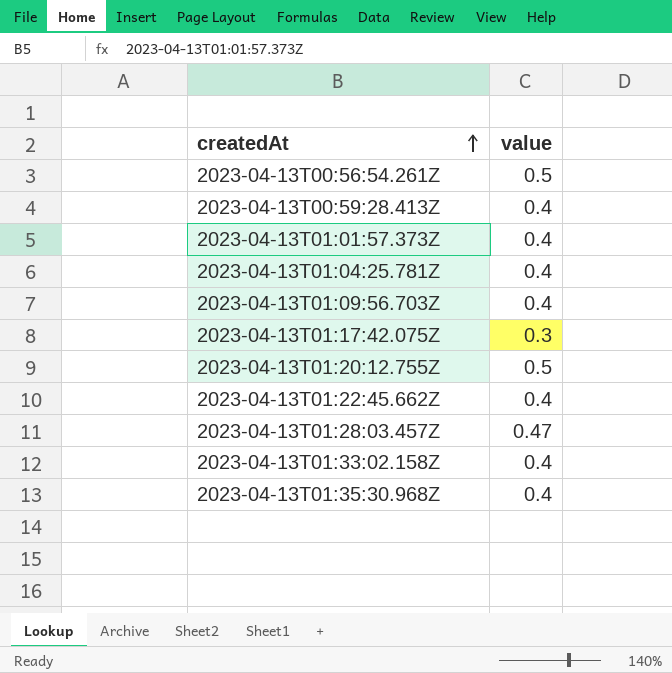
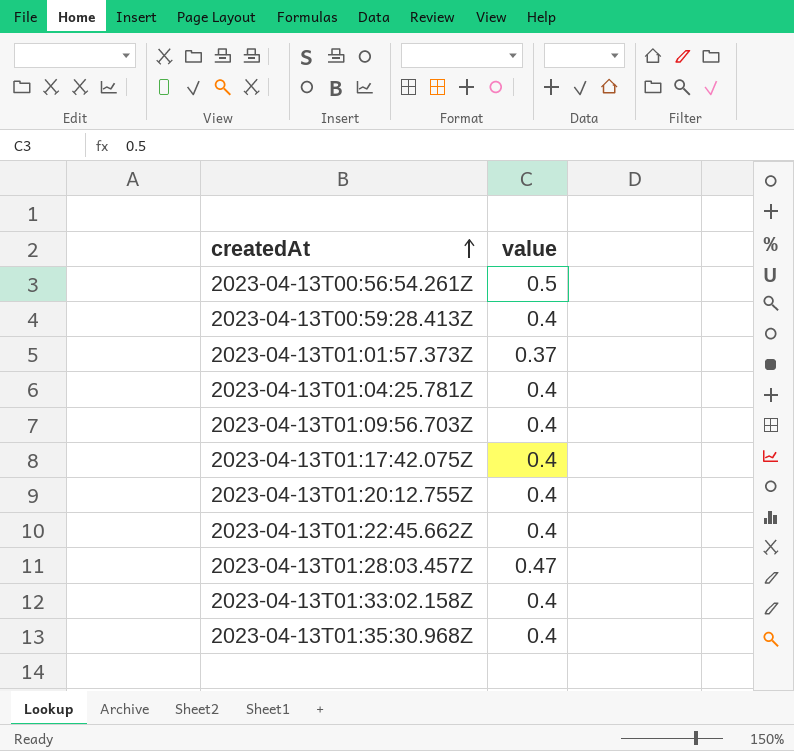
2023-04-13T01:01:57.373Z | value: 0.4 -> 0.37
2023-04-13T01:17:42.075Z | value: 0.3 -> 0.4
2023-04-13T01:20:12.755Z | value: 0.5 -> 0.4

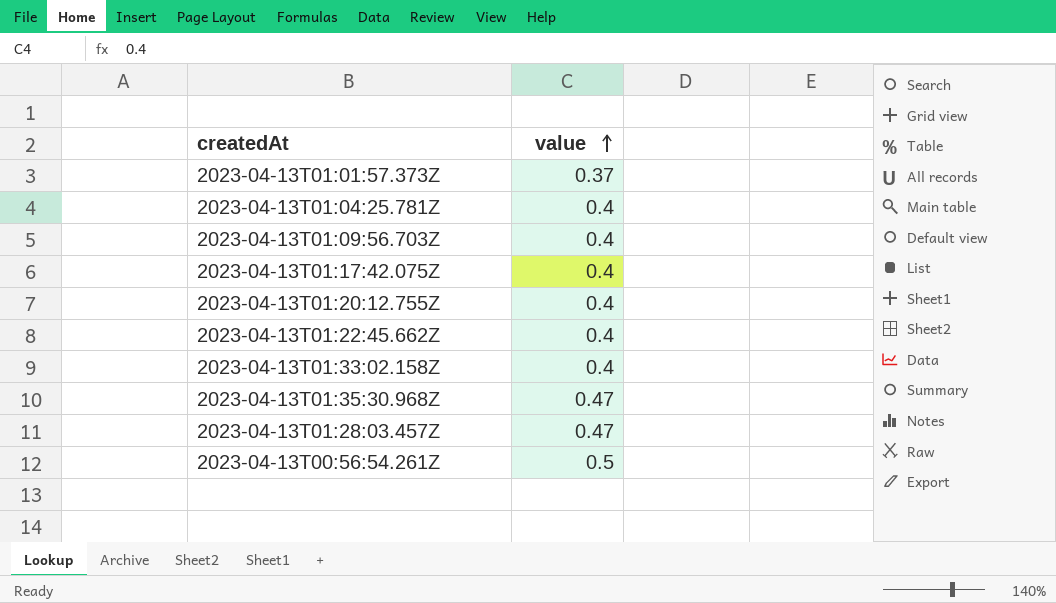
row order: createdAt ascending -> value ascending
row 2023-04-13T00:59:28.413Z: 0.4 -> none
2023-04-13T01:35:30.968Z | value: 0.4 -> 0.47

